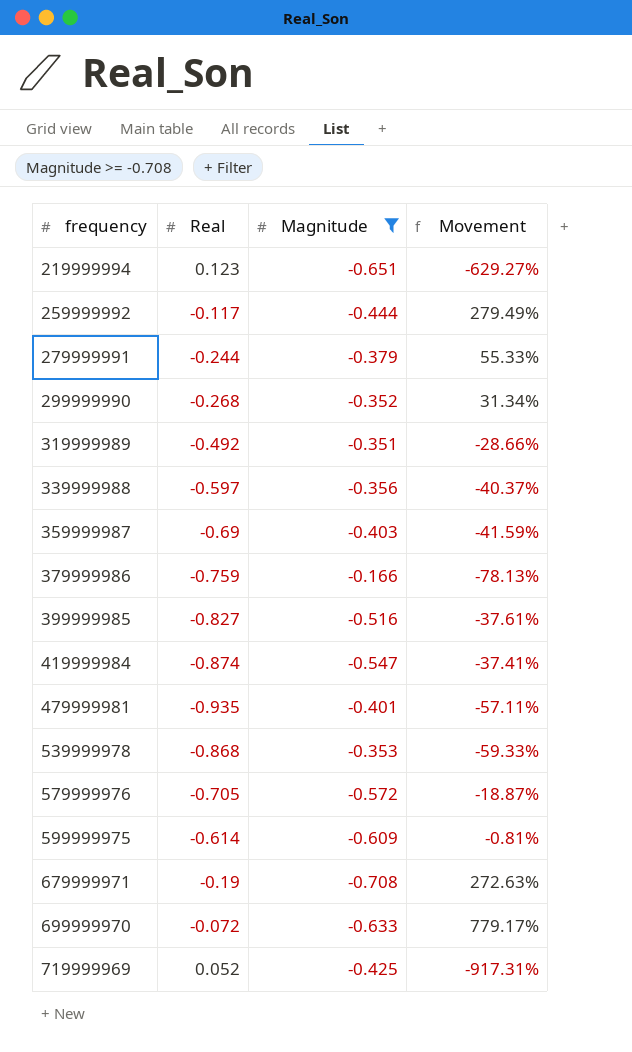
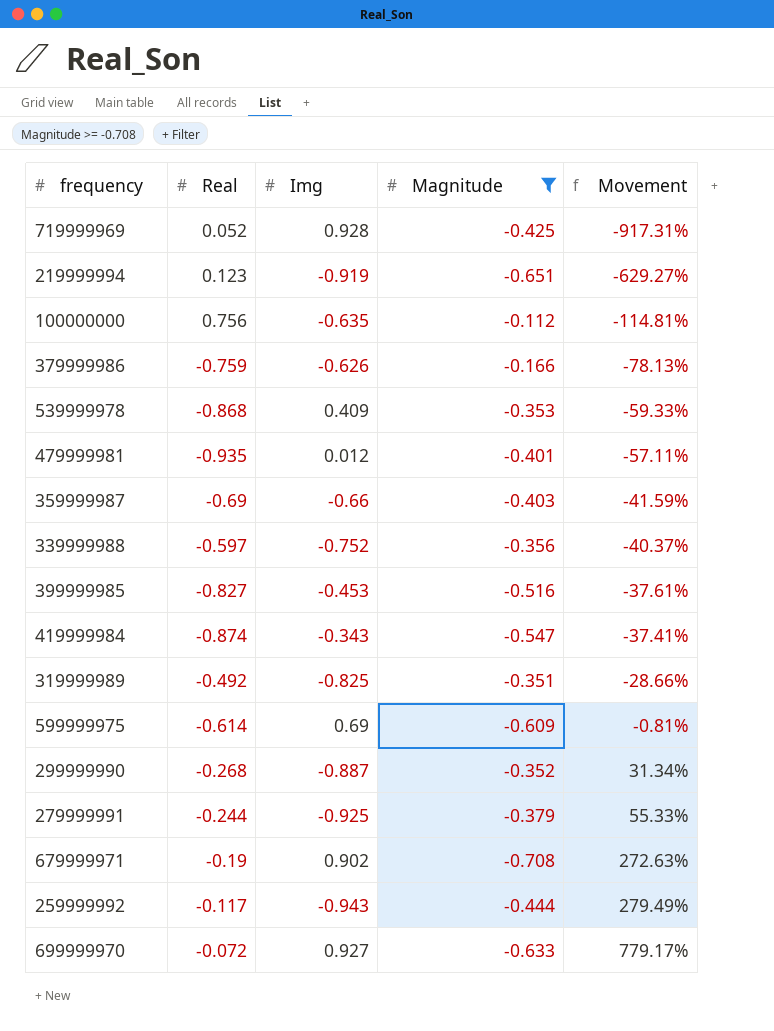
row order: frequency ascending -> Movement ascending
column Img | position: none -> 3
row 579999976: -0.705 | -0.572 | -18.87% -> none
row 100000000: none -> 0.756 | -0.635 | -0.112 | -114.81%

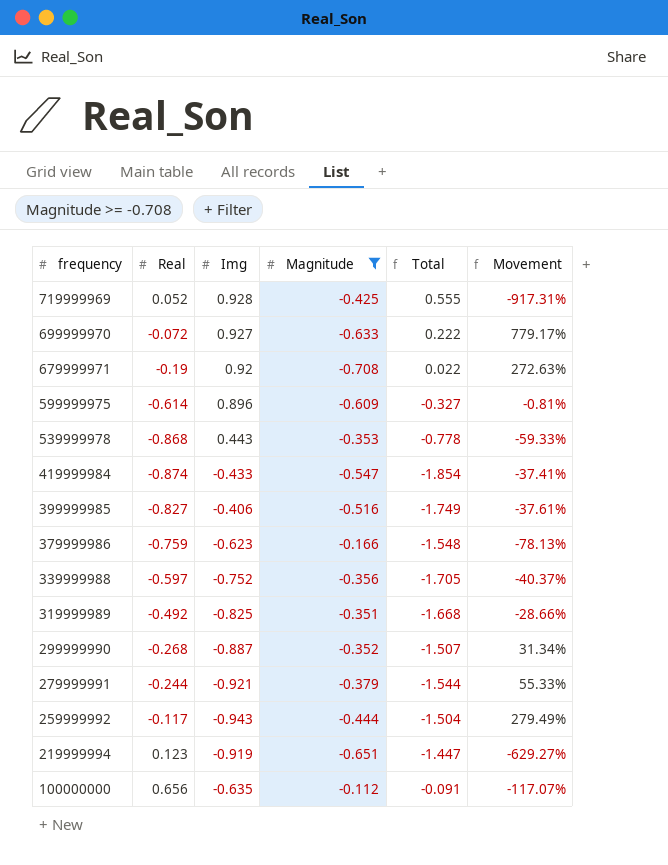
row order: Movement ascending -> frequency descending
column Total | formula: none -> [Real] + [Img] + [Magnitude]
row 479999981: -0.935 | 0.012 | -0.401 | -57.11% -> none
row 359999987: -0.69 | -0.66 | -0.403 | -41.59% -> none
679999971 | Img: 0.902 -> 0.92
599999975 | Img: 0.69 -> 0.896
539999978 | Img: 0.409 -> 0.443
419999984 | Img: -0.343 -> -0.433
399999985 | Img: -0.453 -> -0.406
379999986 | Img: -0.626 -> -0.623
279999991 | Img: -0.925 -> -0.921
100000000 | Real: 0.756 -> 0.656
100000000 | Movement: -114.81% -> -117.07%

